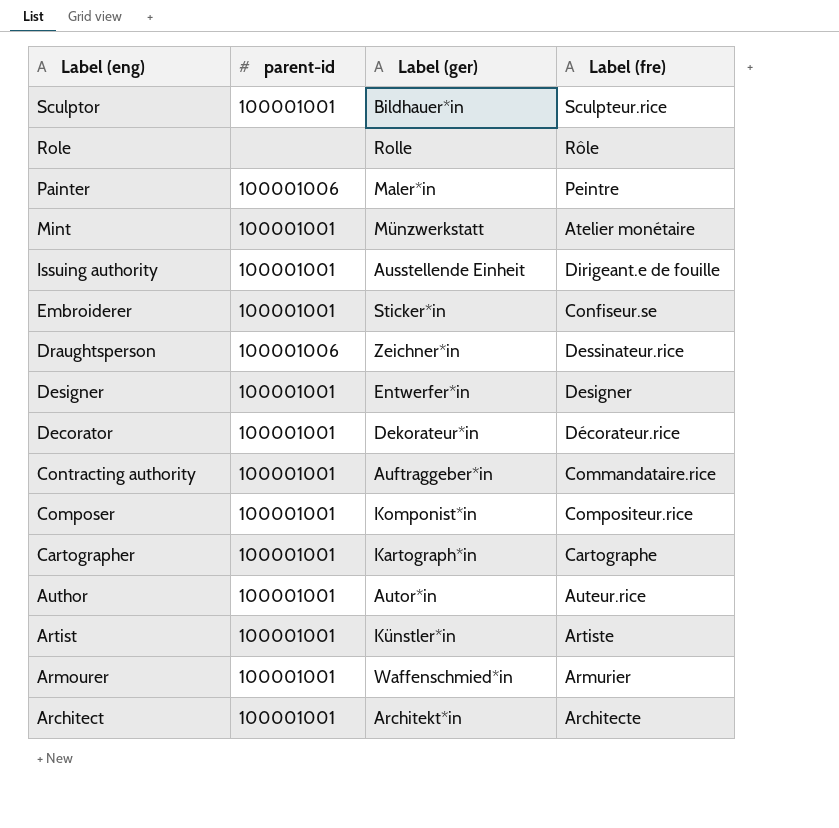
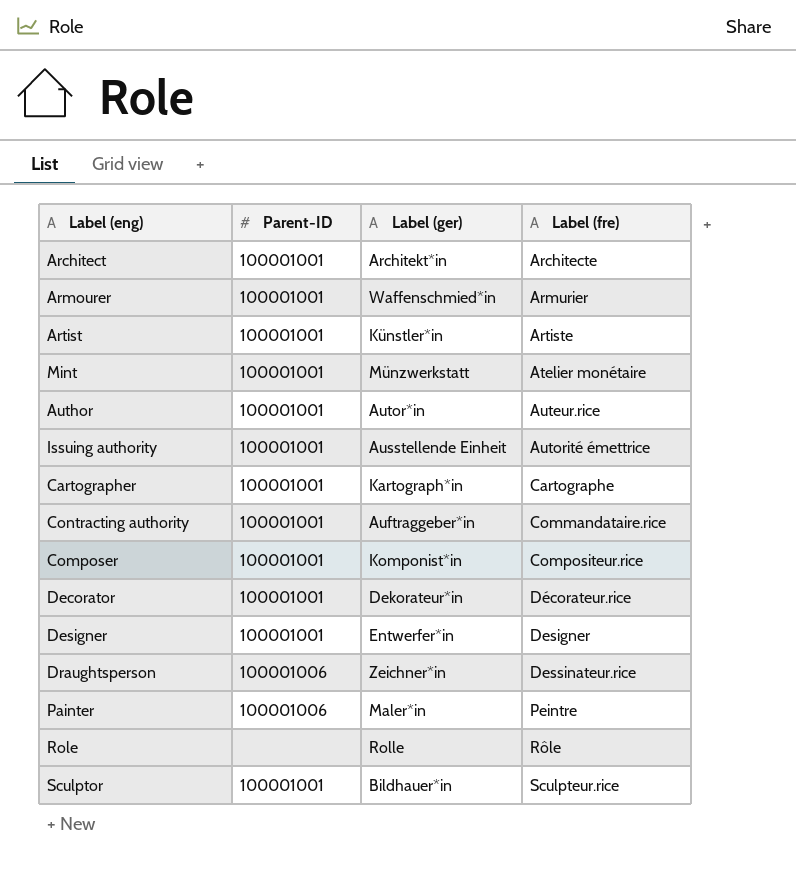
row order: Label (eng) descending -> Label (fre) ascending
column name: parent-id -> Parent-ID
row Embroiderer: 100001001 | Sticker*in | Confiseur.se -> none
Issuing authority | Label (fre): Dirigeant.e de fouille -> Autorité émettrice

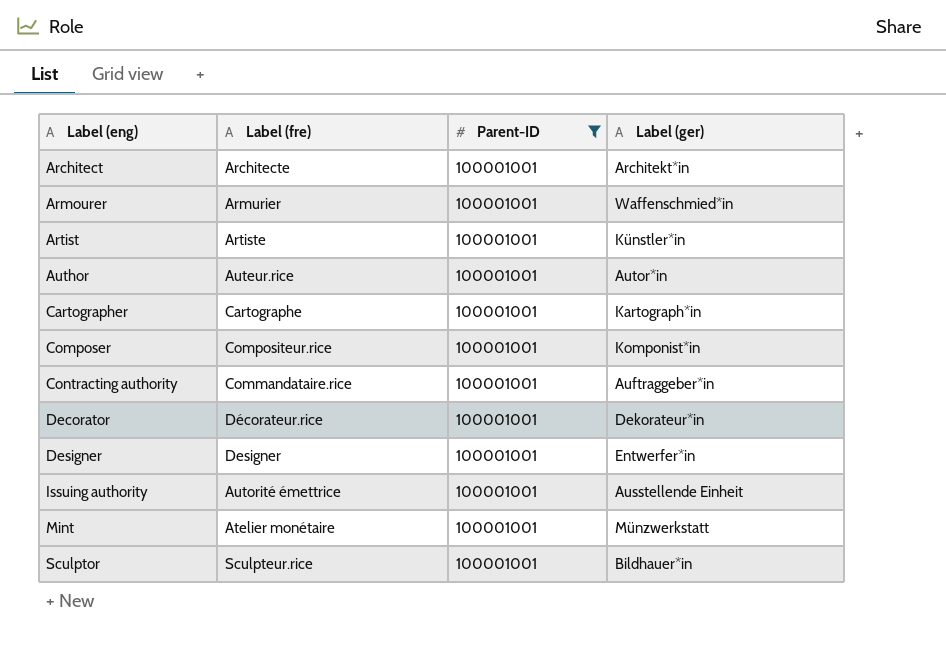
filter: none -> Parent-ID = 100001001
row order: Label (fre) ascending -> Label (eng) ascending
column Label (fre) | position: 4 -> 2

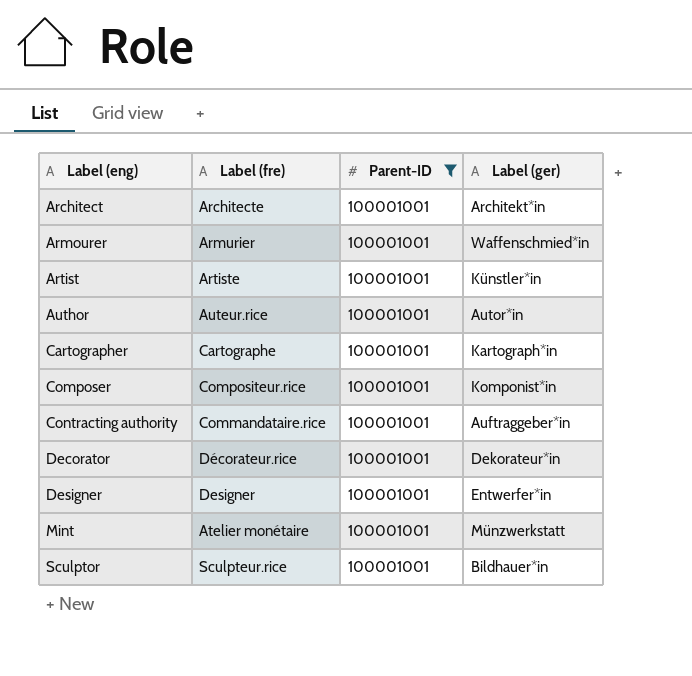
row Issuing authority: Autorité émettrice | 100001001 | Ausstellende Einheit -> none

